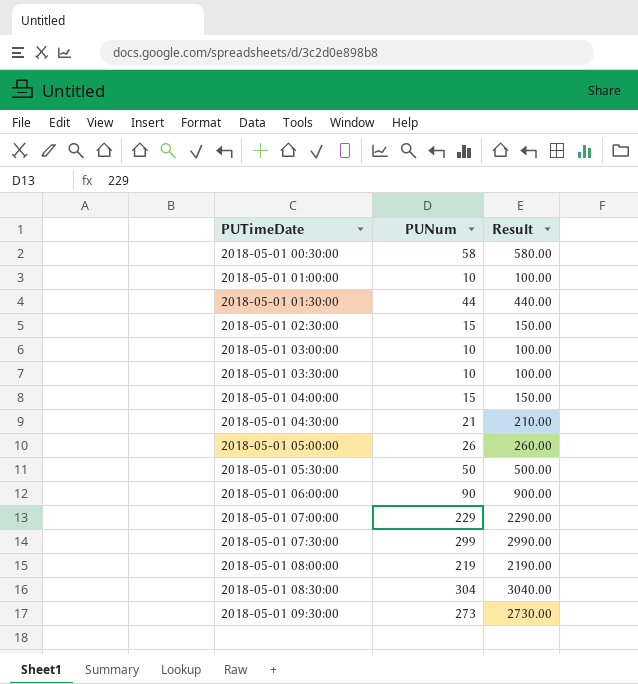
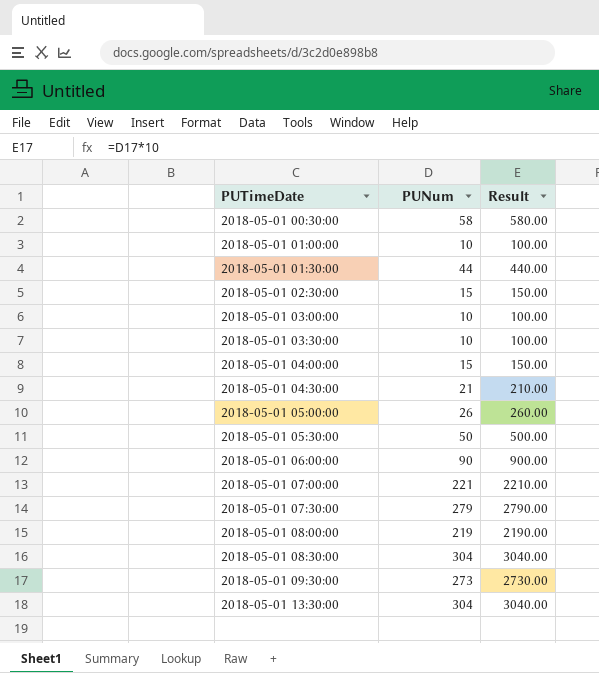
2018-05-01 07:00:00 | PUNum: 229 -> 221
2018-05-01 07:00:00 | Result: 2290.00 -> 2210.00
2018-05-01 07:30:00 | PUNum: 299 -> 279
2018-05-01 07:30:00 | Result: 2990.00 -> 2790.00
row 2018-05-01 13:30:00: none -> 304 | 3040.00

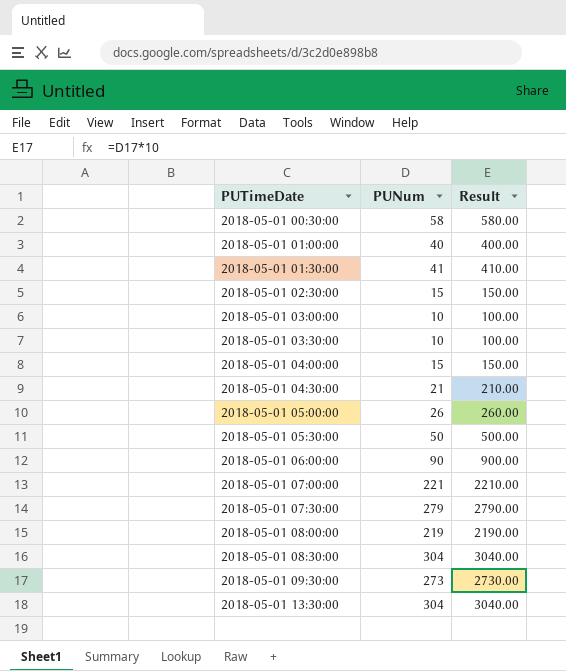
2018-05-01 01:00:00 | PUNum: 10 -> 40
2018-05-01 01:00:00 | Result: 100.00 -> 400.00
2018-05-01 01:30:00 | PUNum: 44 -> 41
2018-05-01 01:30:00 | Result: 440.00 -> 410.00

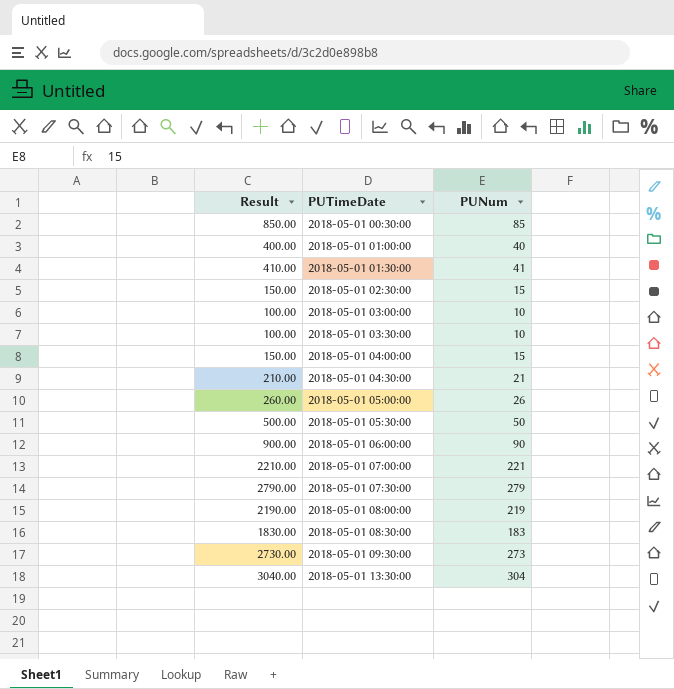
column Result | position: 3 -> 1
2018-05-01 00:30:00 | Result: 580.00 -> 850.00
2018-05-01 00:30:00 | PUNum: 58 -> 85
2018-05-01 08:30:00 | Result: 3040.00 -> 1830.00
2018-05-01 08:30:00 | PUNum: 304 -> 183

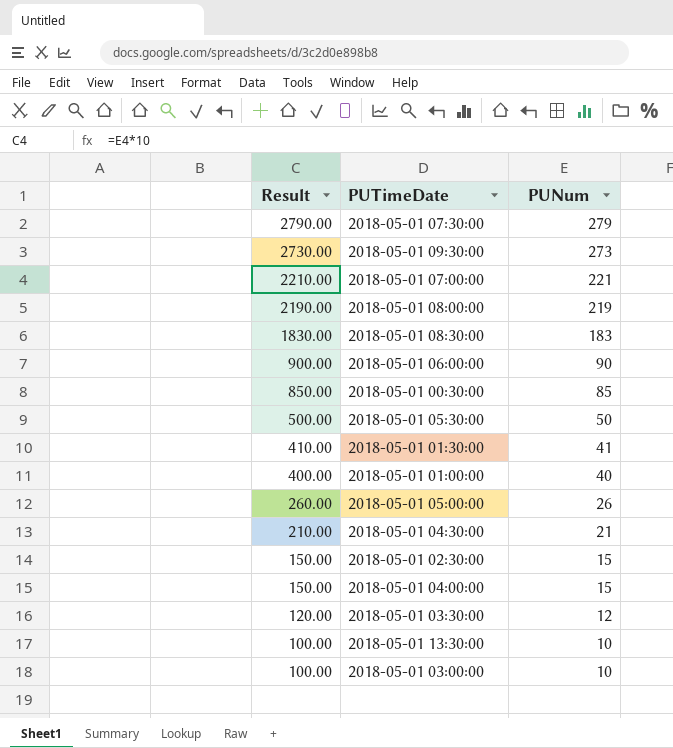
row order: PUTimeDate ascending -> Result descending
2018-05-01 03:30:00 | Result: 100.00 -> 120.00
2018-05-01 03:30:00 | PUNum: 10 -> 12
2018-05-01 13:30:00 | Result: 3040.00 -> 100.00
2018-05-01 13:30:00 | PUNum: 304 -> 10

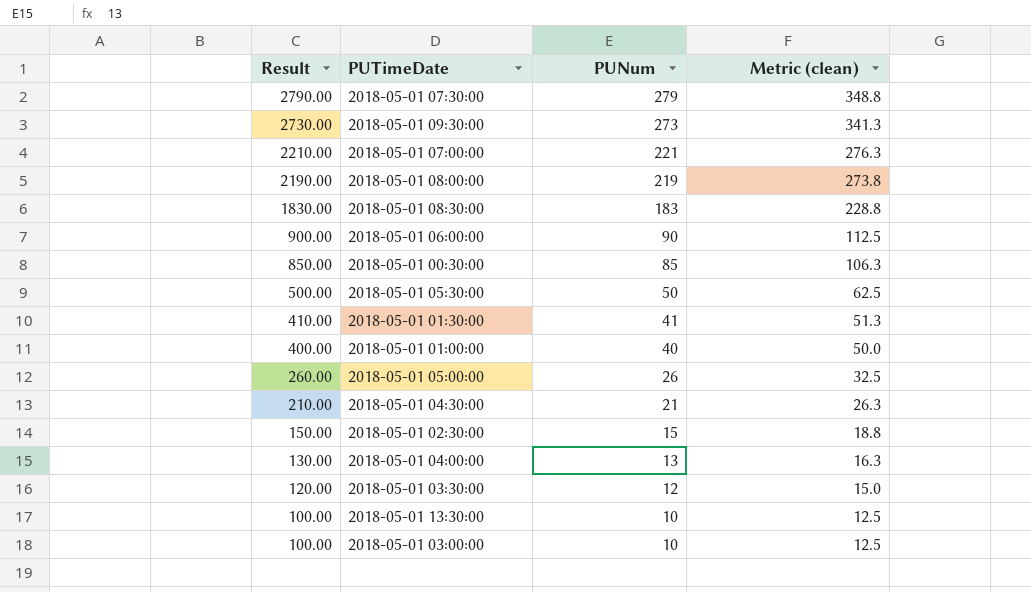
column Metric (clean) | formula: none -> [PUNum] * 1.25
2018-05-01 04:00:00 | Result: 150.00 -> 130.00
2018-05-01 04:00:00 | PUNum: 15 -> 13

